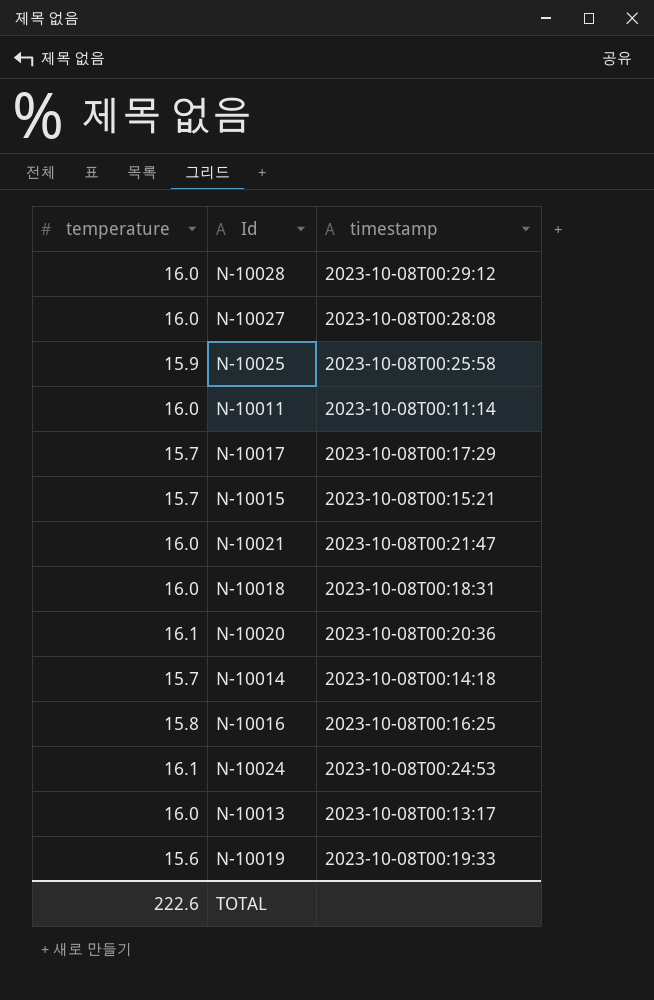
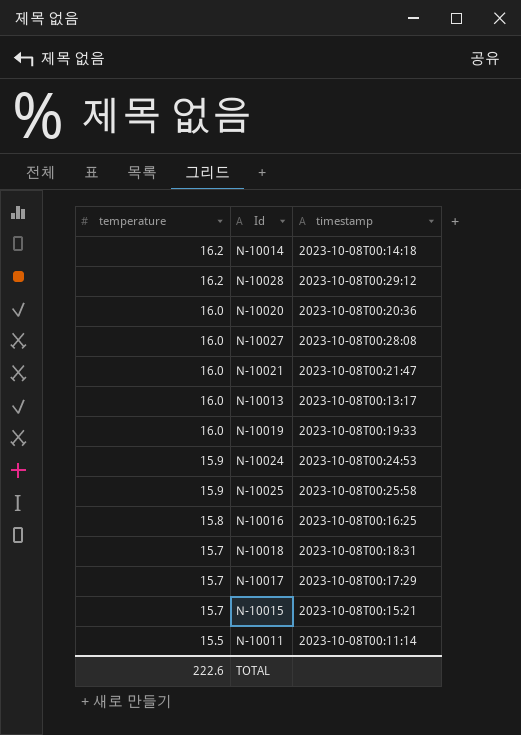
row order: none -> temperature descending
N-10014 | temperature: 15.7 -> 16.2
N-10028 | temperature: 16.0 -> 16.2
N-10020 | temperature: 16.1 -> 16.0
N-10019 | temperature: 15.6 -> 16.0
N-10024 | temperature: 16.1 -> 15.9
N-10018 | temperature: 16.0 -> 15.7
N-10011 | temperature: 16.0 -> 15.5

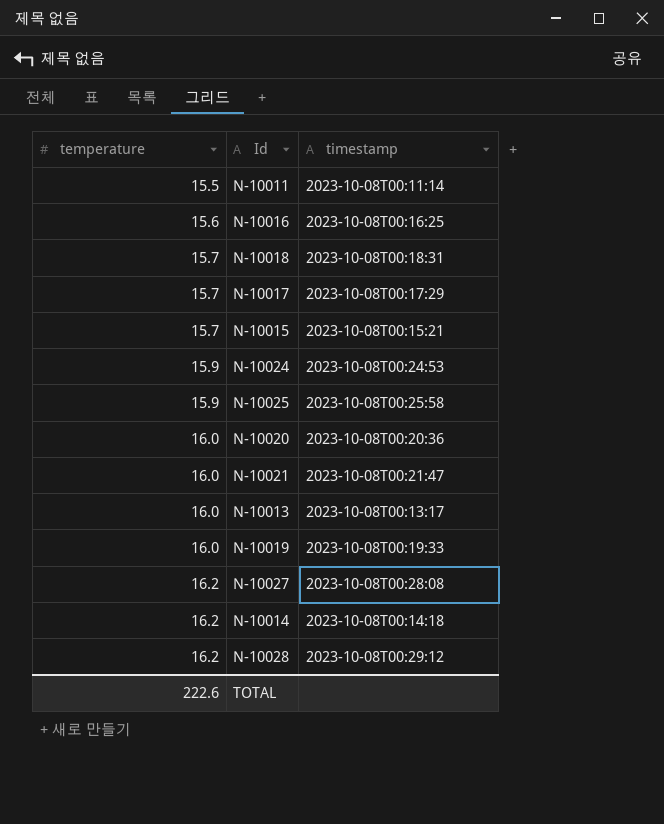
row order: temperature descending -> temperature ascending
N-10016 | temperature: 15.8 -> 15.6
N-10027 | temperature: 16.0 -> 16.2

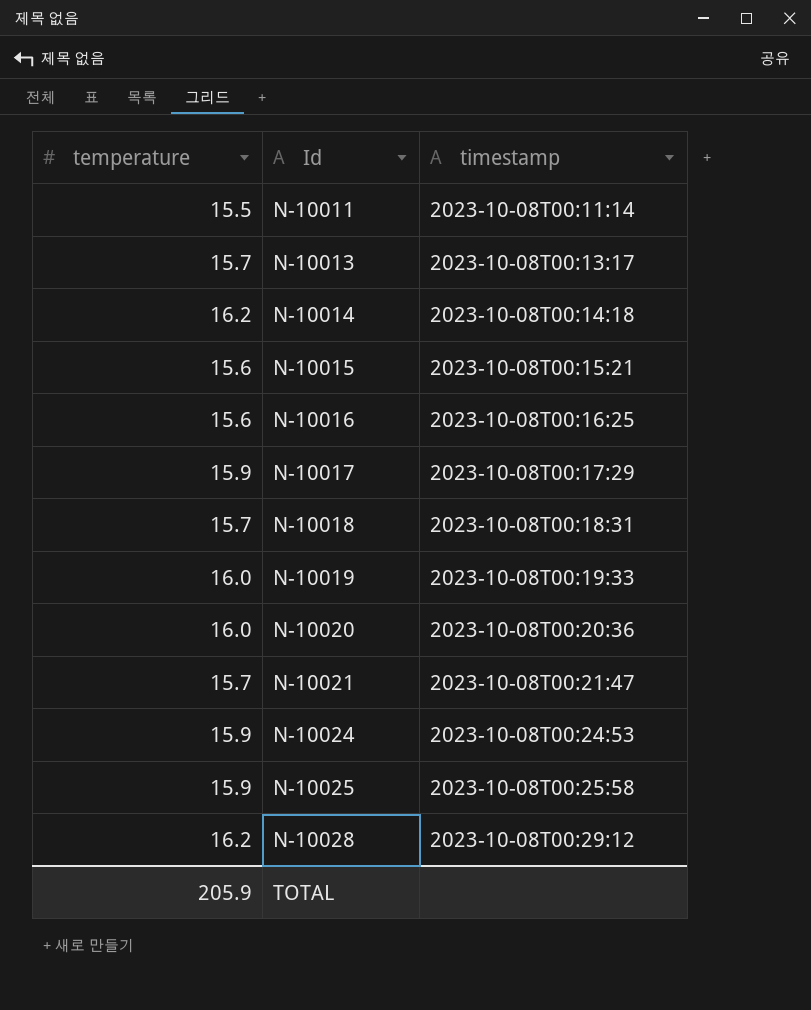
row order: temperature ascending -> Id ascending
row N-10027: 16.2 | 2023-10-08T00:28:08 -> none
N-10013 | temperature: 16.0 -> 15.7
N-10015 | temperature: 15.7 -> 15.6
N-10017 | temperature: 15.7 -> 15.9
N-10021 | temperature: 16.0 -> 15.7
TOTAL | temperature: 222.6 -> 205.9

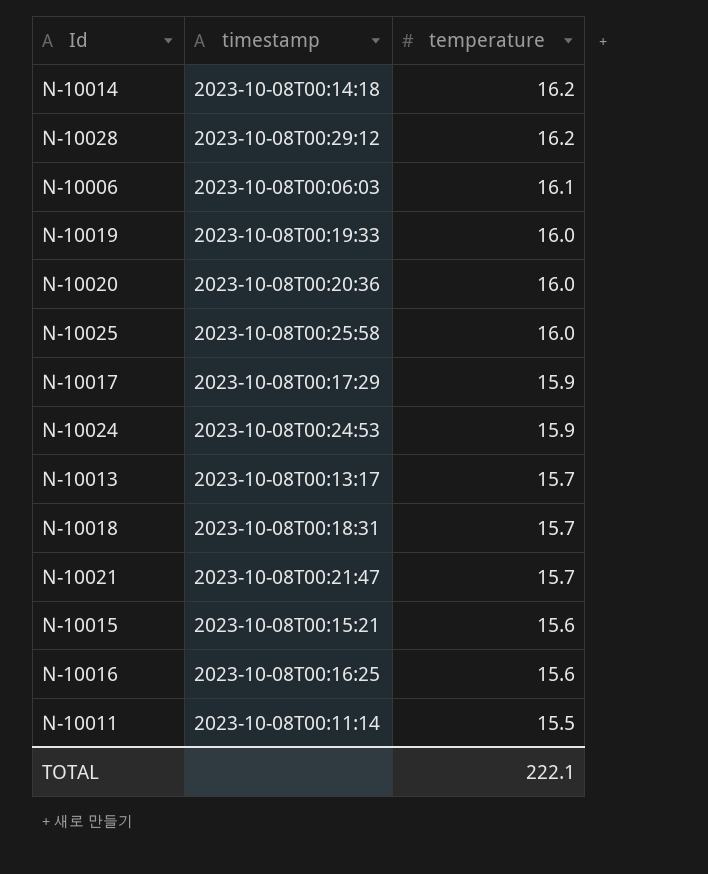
row order: Id ascending -> temperature descending
column temperature | position: 1 -> 3
row N-10006: none -> 2023-10-08T00:06:03 | 16.1
N-10025 | temperature: 15.9 -> 16.0
TOTAL | temperature: 205.9 -> 222.1

